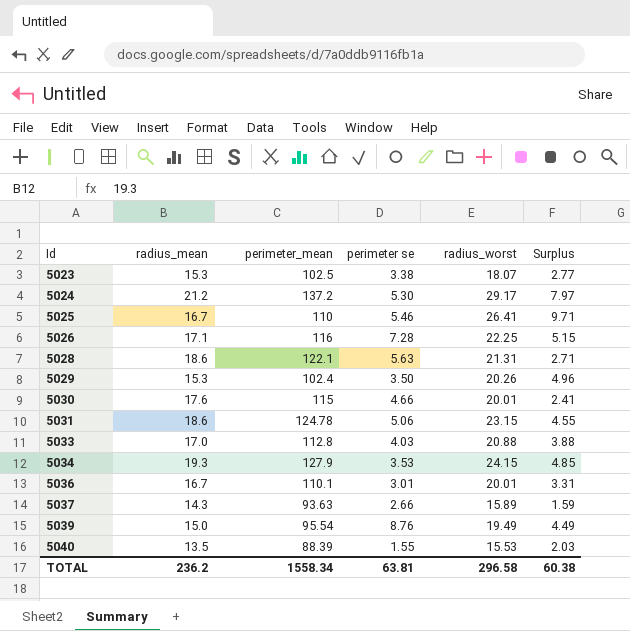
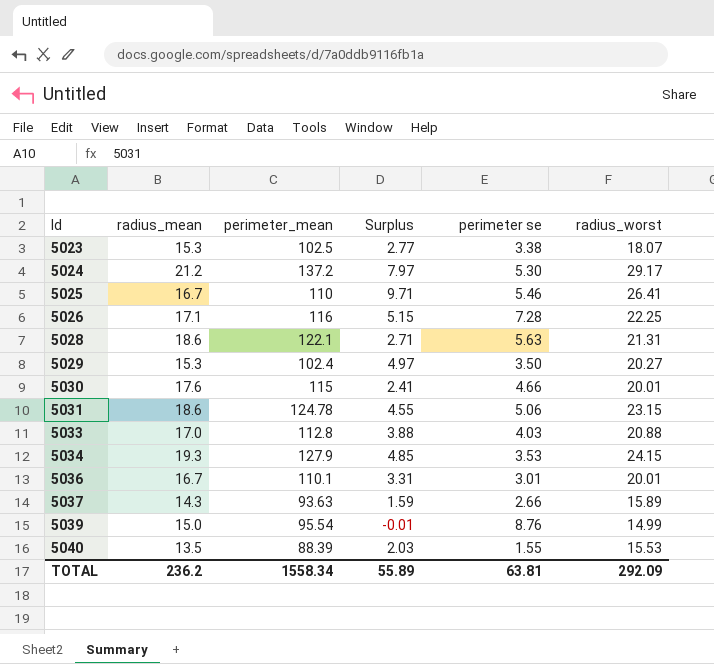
column Surplus | position: 6 -> 4
5029 | Surplus: 4.96 -> 4.97
5029 | radius_worst: 20.26 -> 20.27
5039 | Surplus: 4.49 -> -0.01
5039 | radius_worst: 19.49 -> 14.99
TOTAL | Surplus: 60.38 -> 55.89
TOTAL | radius_worst: 296.58 -> 292.09

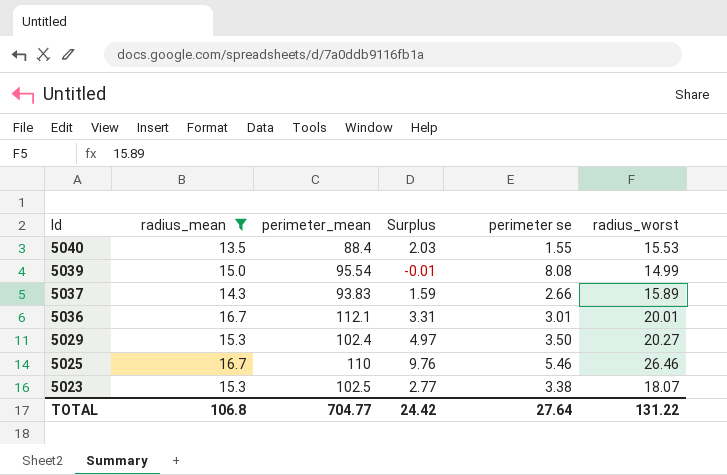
filter: none -> radius_mean <= 16.7
row order: Id ascending -> Id descending
5040 | perimeter_mean: 88.39 -> 88.4
5039 | perimeter se: 8.76 -> 8.08
5037 | perimeter_mean: 93.63 -> 93.83
5036 | perimeter_mean: 110.1 -> 112.1
5025 | Surplus: 9.71 -> 9.76
5025 | radius_worst: 26.41 -> 26.46
TOTAL | radius_mean: 236.2 -> 106.8
TOTAL | perimeter_mean: 1558.34 -> 704.77
TOTAL | Surplus: 55.89 -> 24.42
TOTAL | perimeter se: 63.81 -> 27.64
TOTAL | radius_worst: 292.09 -> 131.22

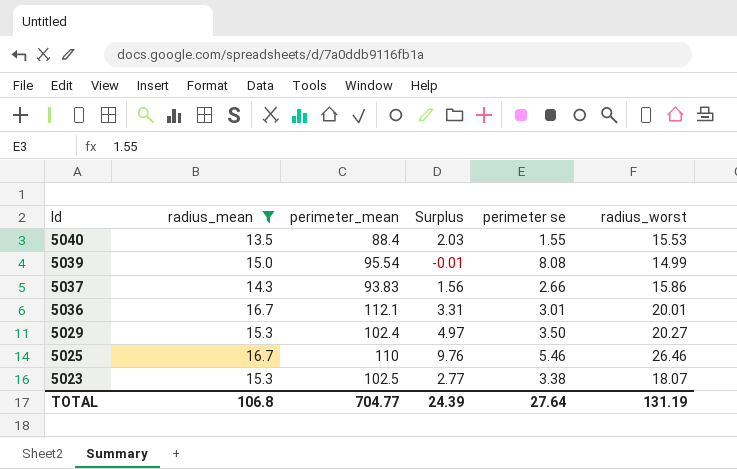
5037 | Surplus: 1.59 -> 1.56
5037 | radius_worst: 15.89 -> 15.86
TOTAL | Surplus: 24.42 -> 24.39
TOTAL | radius_worst: 131.22 -> 131.19

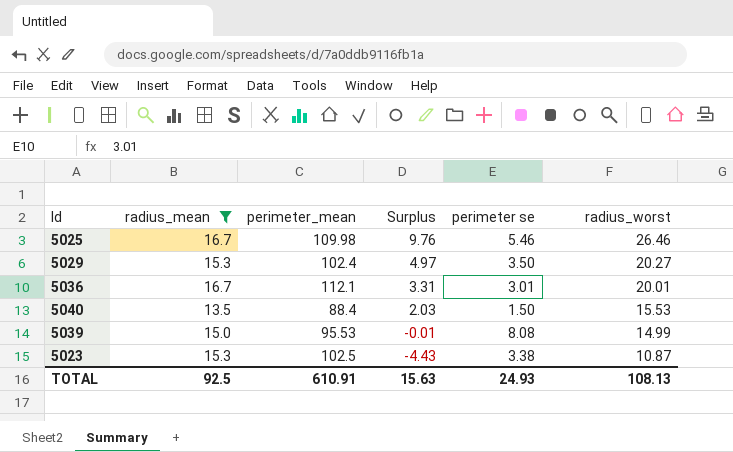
row order: Id descending -> Surplus descending
row 5037: 14.3 | 93.83 | 1.56 | 2.66 | 15.86 -> none
5025 | perimeter_mean: 110 -> 109.98
5040 | perimeter se: 1.55 -> 1.50
5039 | perimeter_mean: 95.54 -> 95.53
5023 | Surplus: 2.77 -> -4.43
5023 | radius_worst: 18.07 -> 10.87
TOTAL | radius_mean: 106.8 -> 92.5
TOTAL | perimeter_mean: 704.77 -> 610.91
TOTAL | Surplus: 24.39 -> 15.63
TOTAL | perimeter se: 27.64 -> 24.93
TOTAL | radius_worst: 131.19 -> 108.13

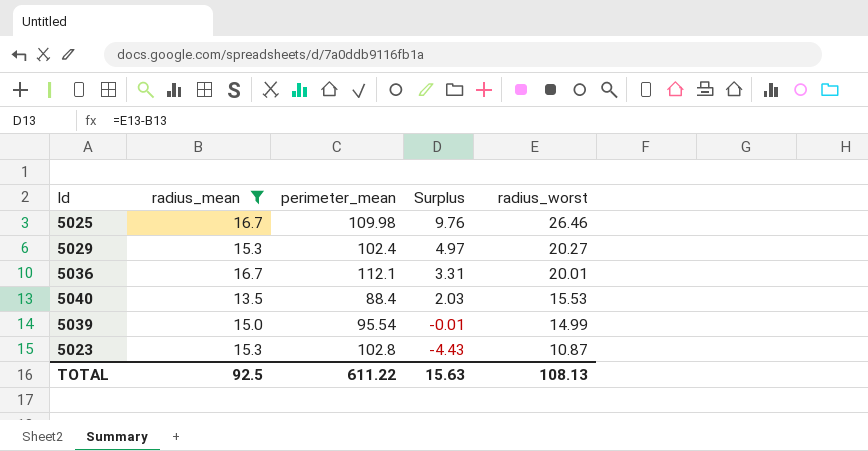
column perimeter se | position: 5 -> none
5039 | perimeter_mean: 95.53 -> 95.54
5023 | perimeter_mean: 102.5 -> 102.8
TOTAL | perimeter_mean: 610.91 -> 611.22

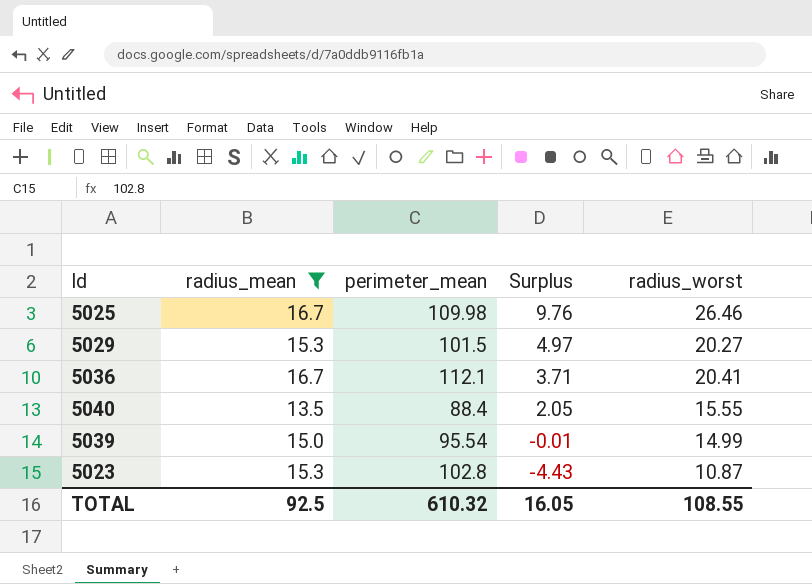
5029 | perimeter_mean: 102.4 -> 101.5
5036 | Surplus: 3.31 -> 3.71
5036 | radius_worst: 20.01 -> 20.41
5040 | Surplus: 2.03 -> 2.05
5040 | radius_worst: 15.53 -> 15.55
TOTAL | perimeter_mean: 611.22 -> 610.32
TOTAL | Surplus: 15.63 -> 16.05
TOTAL | radius_worst: 108.13 -> 108.55

